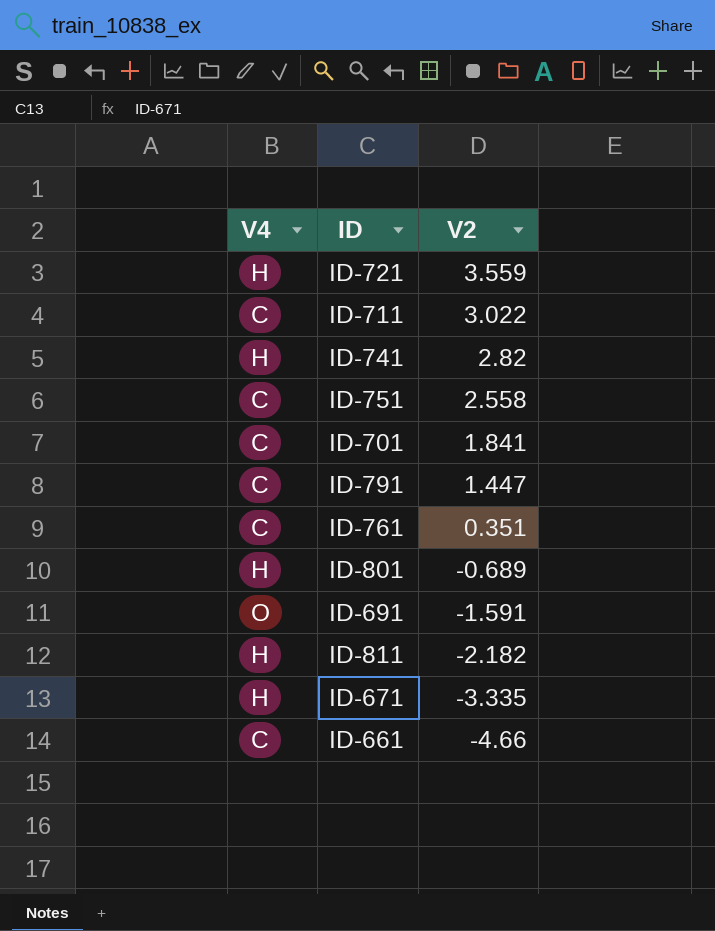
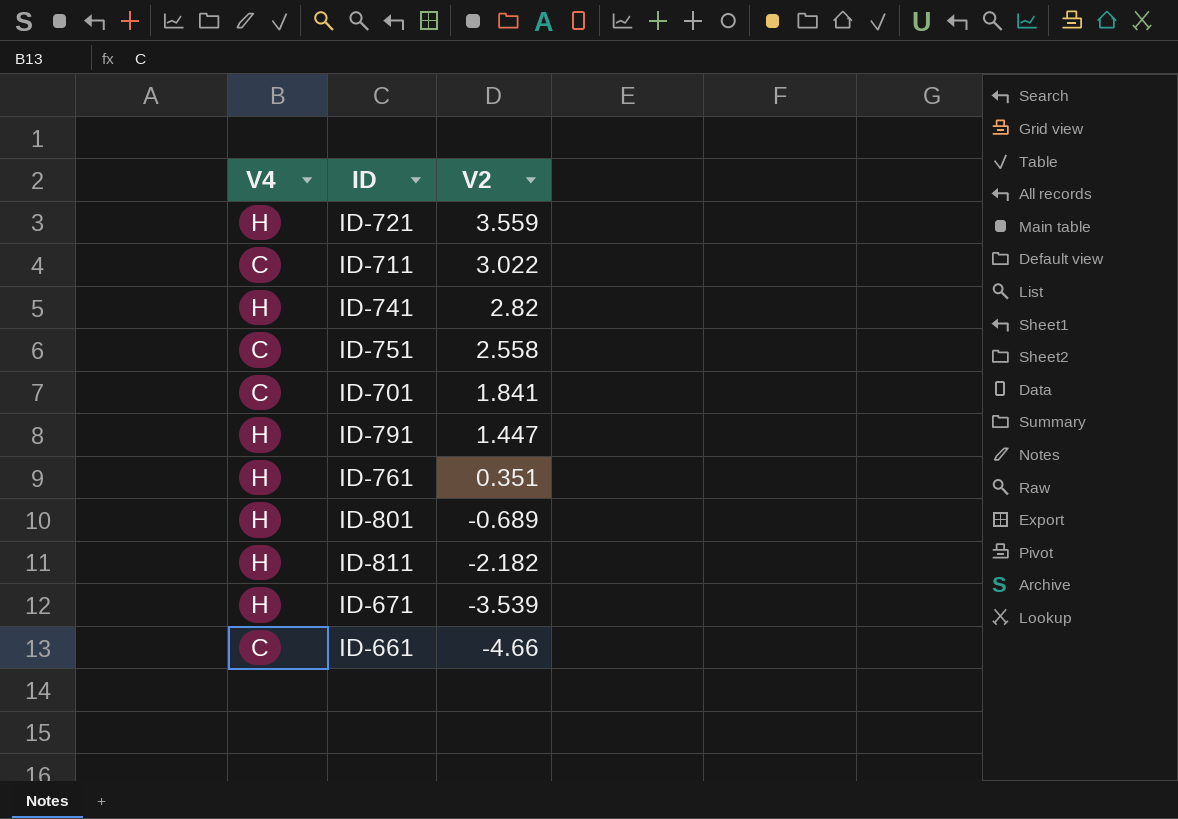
row ID-691: O | -1.591 -> none
ID-791 | V4: C -> H
ID-761 | V4: C -> H
ID-671 | V2: -3.335 -> -3.539

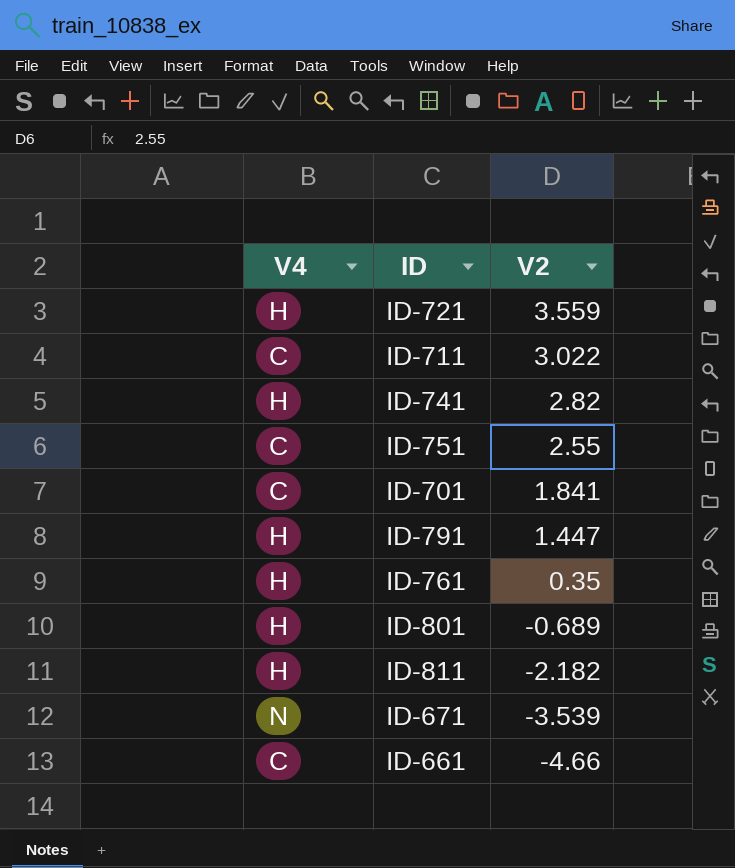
ID-751 | V2: 2.558 -> 2.55
ID-761 | V2: 0.351 -> 0.35
ID-671 | V4: H -> N

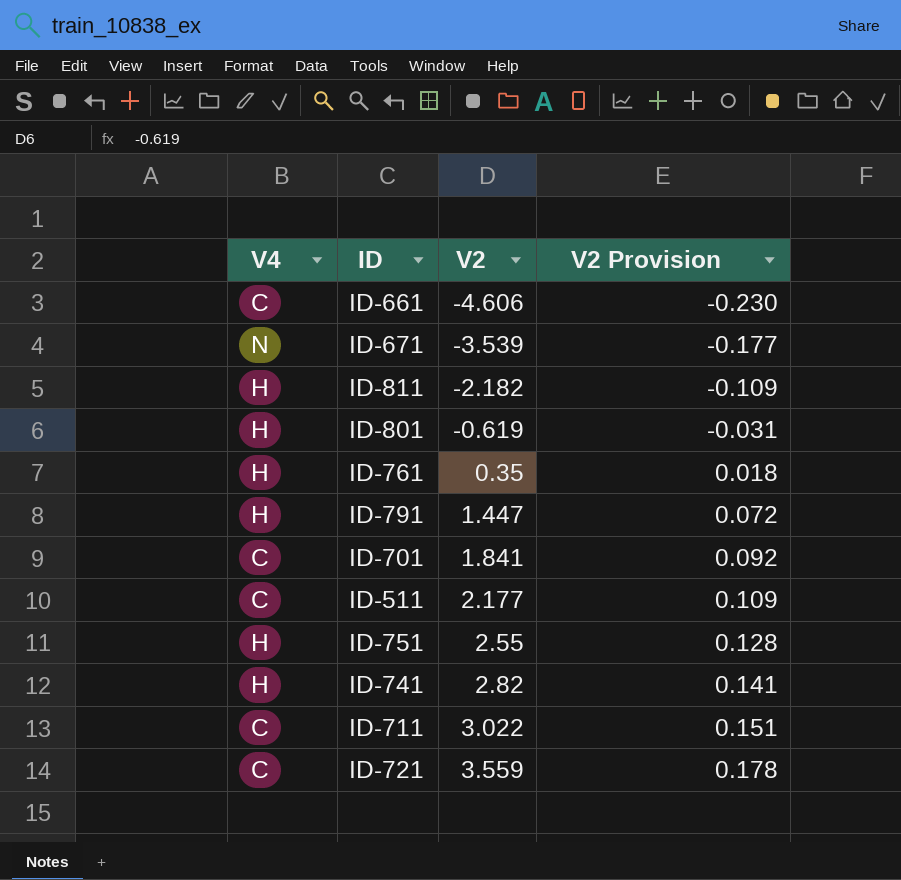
row order: V2 descending -> V2 ascending
column V2 Provision | formula: none -> [V2] * 0.05
ID-661 | V2: -4.66 -> -4.606
ID-801 | V2: -0.689 -> -0.619
row ID-511: none -> C | 2.177 | 0.109
ID-751 | V4: C -> H
ID-721 | V4: H -> C

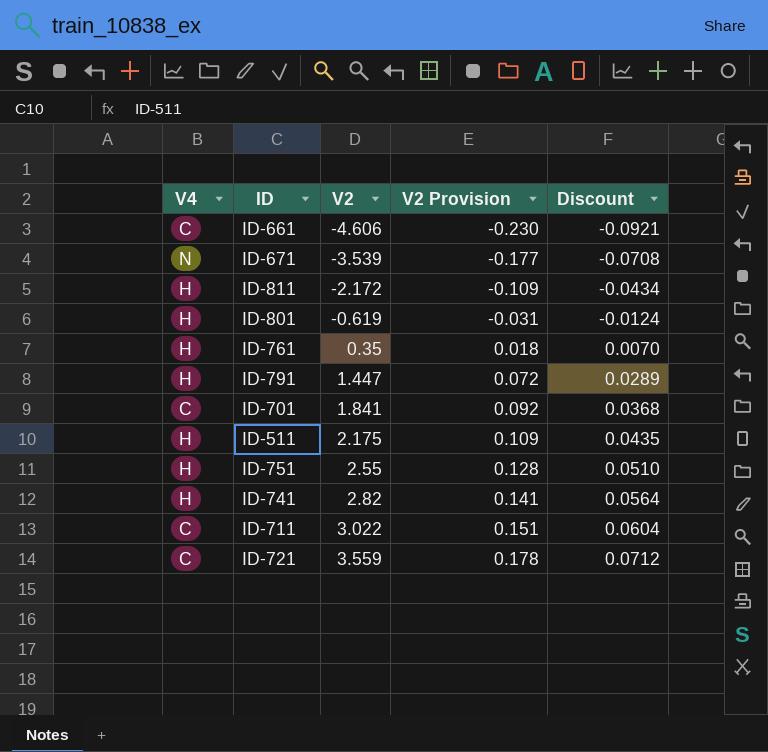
column Discount | formula: none -> [V2] * 0.02
ID-811 | V2: -2.182 -> -2.172
ID-511 | V4: C -> H
ID-511 | V2: 2.177 -> 2.175

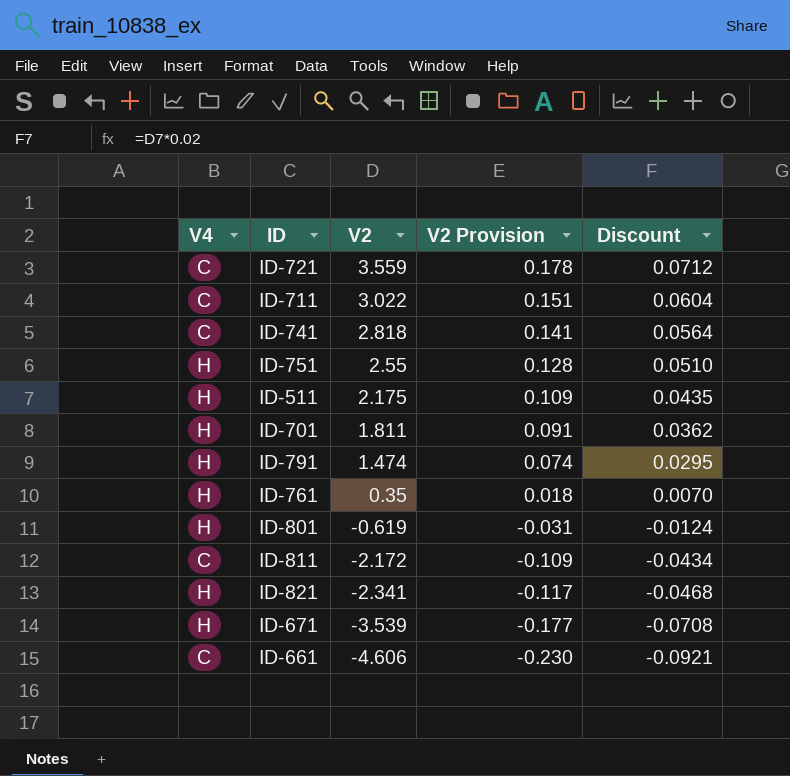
row order: V2 ascending -> V2 descending
ID-741 | V4: H -> C
ID-741 | V2: 2.82 -> 2.818
ID-701 | V4: C -> H
ID-701 | V2: 1.841 -> 1.811
ID-701 | V2 Provision: 0.092 -> 0.091
ID-701 | Discount: 0.0368 -> 0.0362
ID-791 | V2: 1.447 -> 1.474
ID-791 | V2 Provision: 0.072 -> 0.074
ID-791 | Discount: 0.0289 -> 0.0295
ID-811 | V4: H -> C
row ID-821: none -> H | -2.341 | -0.117 | -0.0468
ID-671 | V4: N -> H

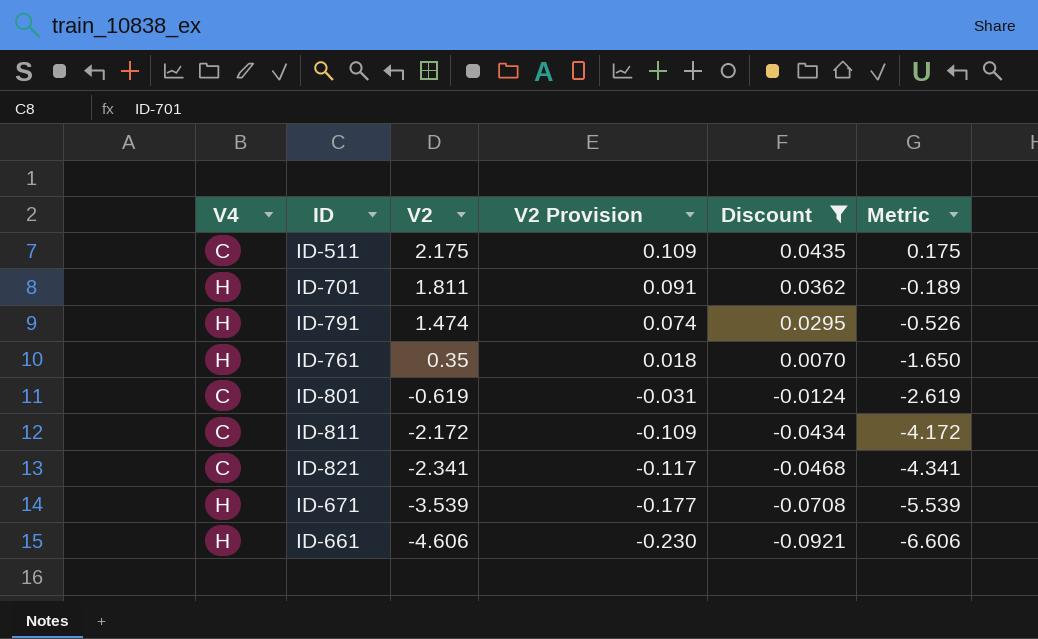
filter: none -> Discount <= 0.0435
column Metric | formula: none -> [V2] - 2
ID-511 | V4: H -> C
ID-801 | V4: H -> C
ID-821 | V4: H -> C
ID-661 | V4: C -> H

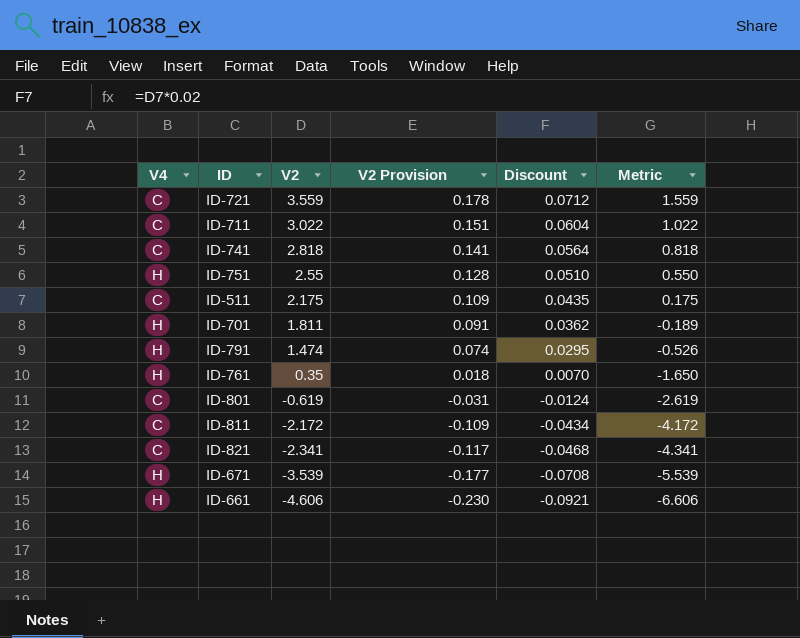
filter: Discount <= 0.0435 -> none

